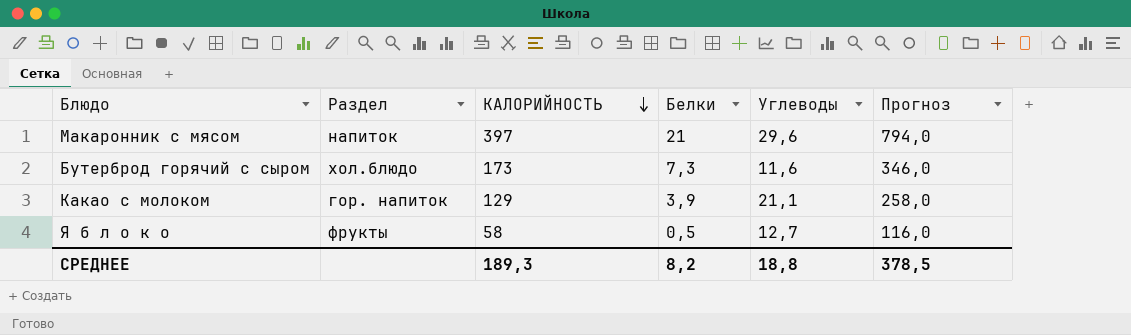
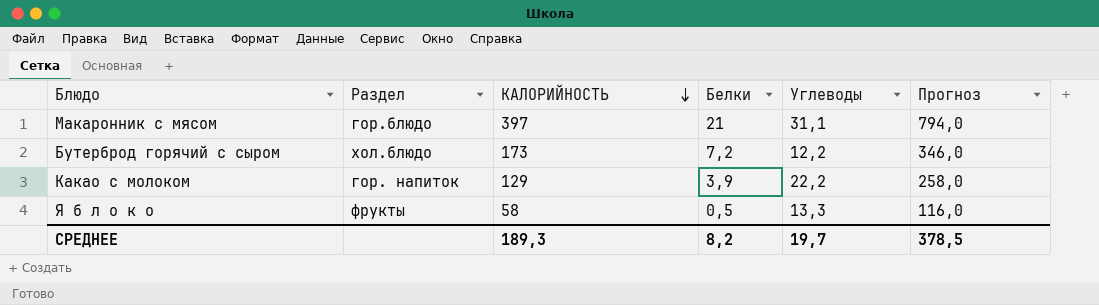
Макаронник с мясом | Раздел: напиток -> гор.блюдо
Макаронник с мясом | Углеводы: 29,6 -> 31,1
Бутерброд горячий с сыром | Белки: 7,3 -> 7,2
Бутерброд горячий с сыром | Углеводы: 11,6 -> 12,2
Какао с молоком | Углеводы: 21,1 -> 22,2
Я б л о к о | Углеводы: 12,7 -> 13,3
СРЕДНЕЕ | Углеводы: 18,8 -> 19,7

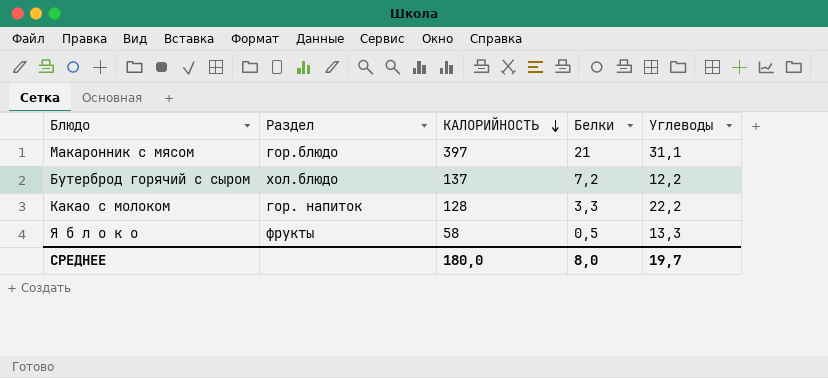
column Прогноз | formula: [КАЛОРИЙНОСТЬ] * 2 -> none
Бутерброд горячий с сыром | КАЛОРИЙНОСТЬ: 173 -> 137
Какао с молоком | КАЛОРИЙНОСТЬ: 129 -> 128
Какао с молоком | Белки: 3,9 -> 3,3
СРЕДНЕЕ | КАЛОРИЙНОСТЬ: 189,3 -> 180,0
СРЕДНЕЕ | Белки: 8,2 -> 8,0

